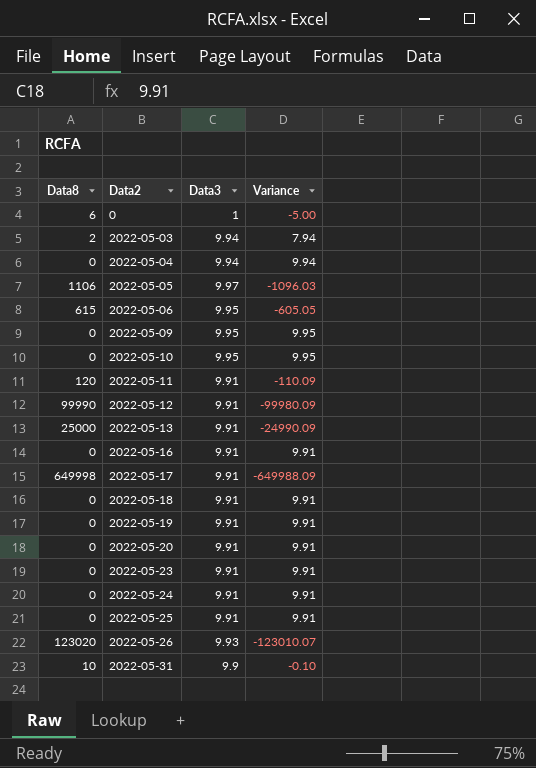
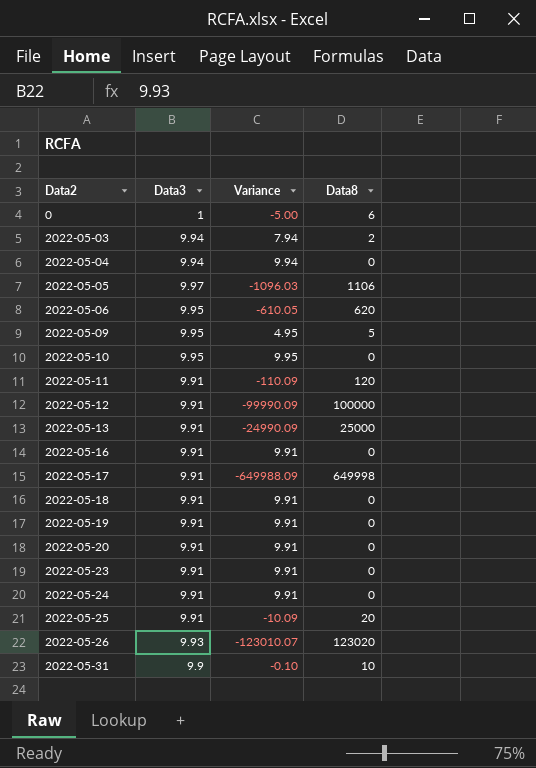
column Data8 | position: 1 -> 4
2022-05-06 | Variance: -605.05 -> -610.05
2022-05-06 | Data8: 615 -> 620
2022-05-09 | Variance: 9.95 -> 4.95
2022-05-09 | Data8: 0 -> 5
2022-05-12 | Variance: -99980.09 -> -99990.09
2022-05-12 | Data8: 99990 -> 100000
2022-05-25 | Variance: 9.91 -> -10.09
2022-05-25 | Data8: 0 -> 20

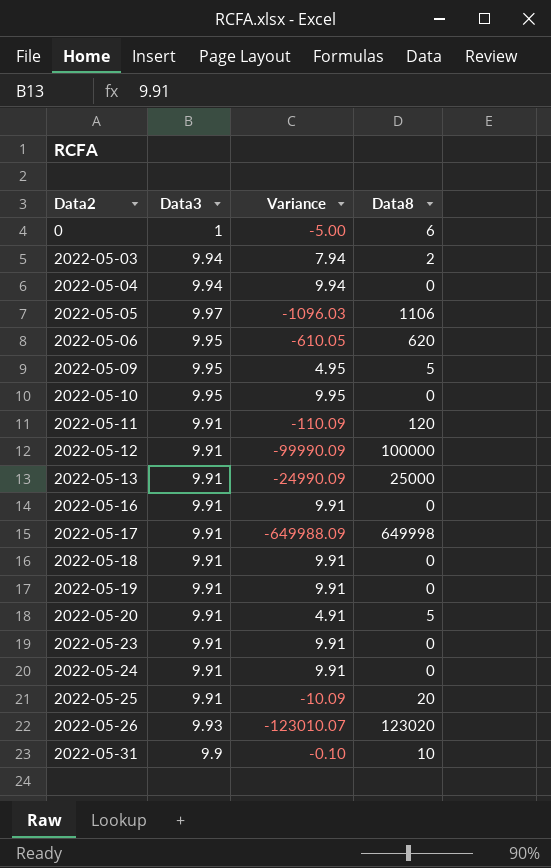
2022-05-20 | Variance: 9.91 -> 4.91
2022-05-20 | Data8: 0 -> 5

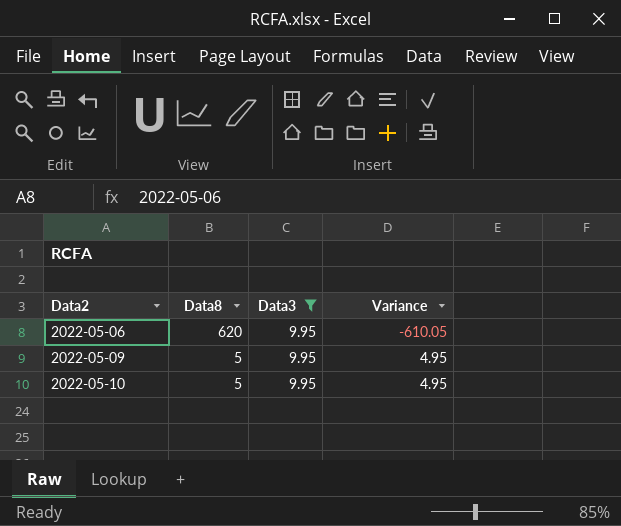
filter: none -> Data3 = 9.95
column Data8 | position: 4 -> 2
2022-05-10 | Data8: 0 -> 5
2022-05-10 | Variance: 9.95 -> 4.95

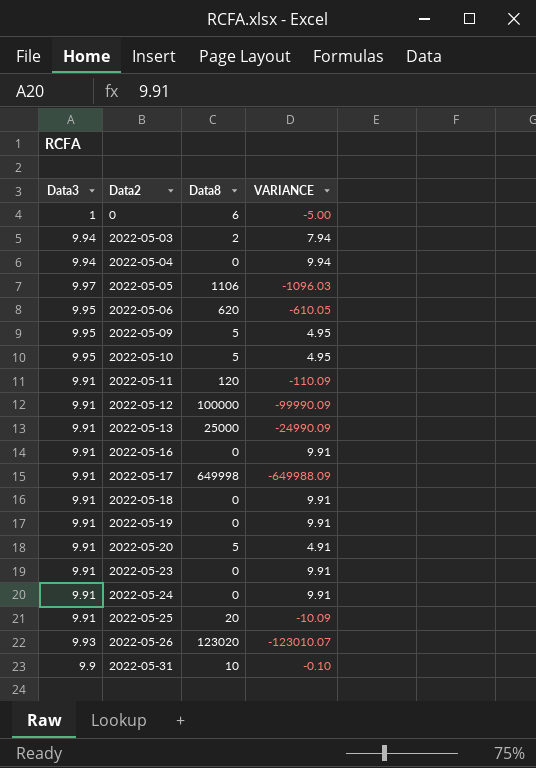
filter: Data3 = 9.95 -> none
column Data3 | position: 3 -> 1
column name: Variance -> VARIANCE

